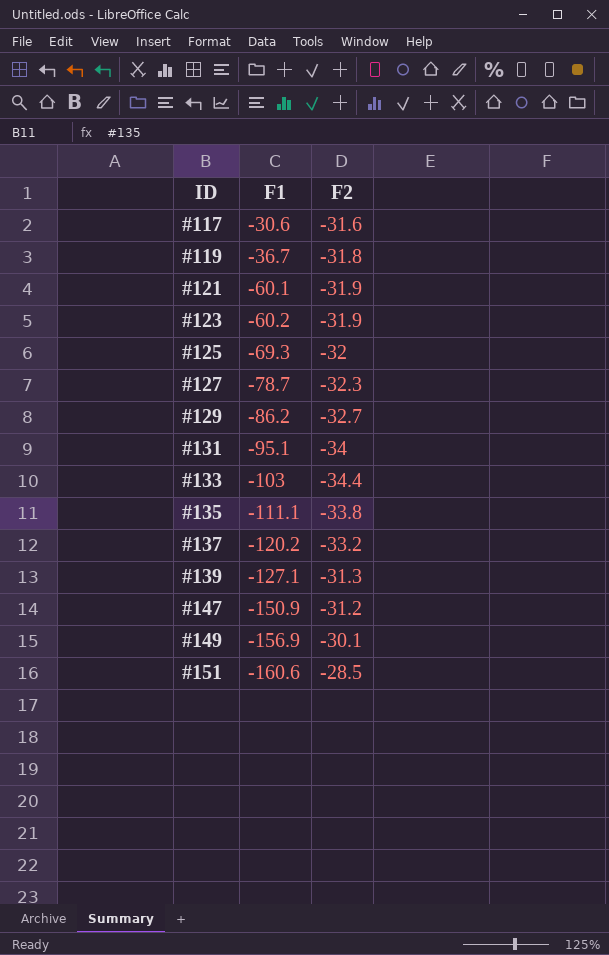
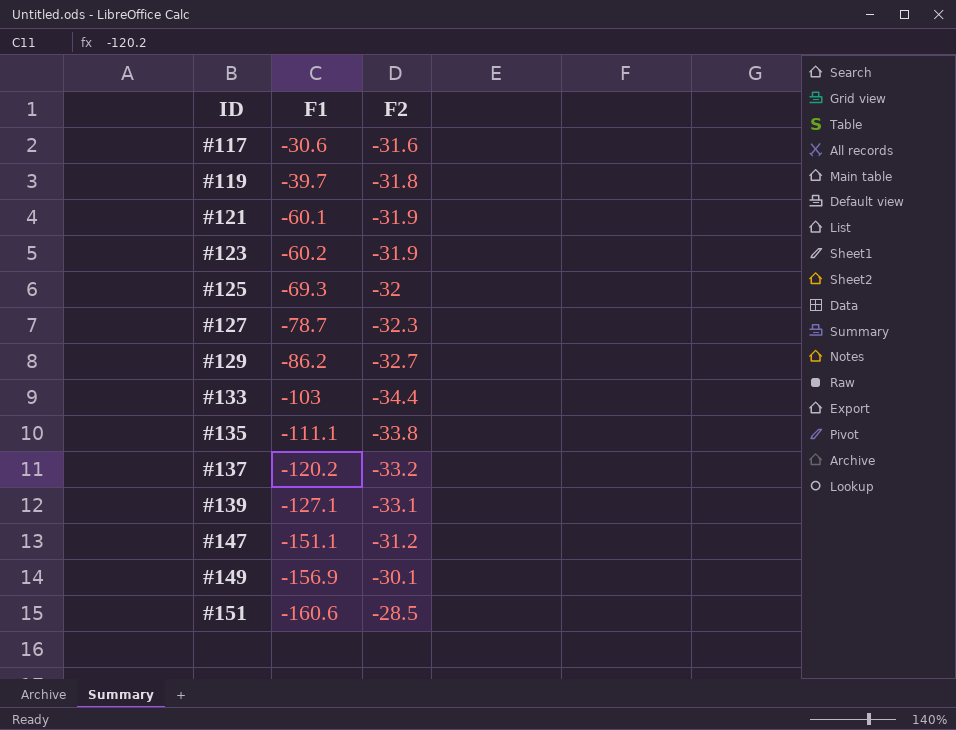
row #131: -95.1 | -34 -> none
#119 | F1: -36.7 -> -39.7
#139 | F2: -31.3 -> -33.1
#147 | F1: -150.9 -> -151.1

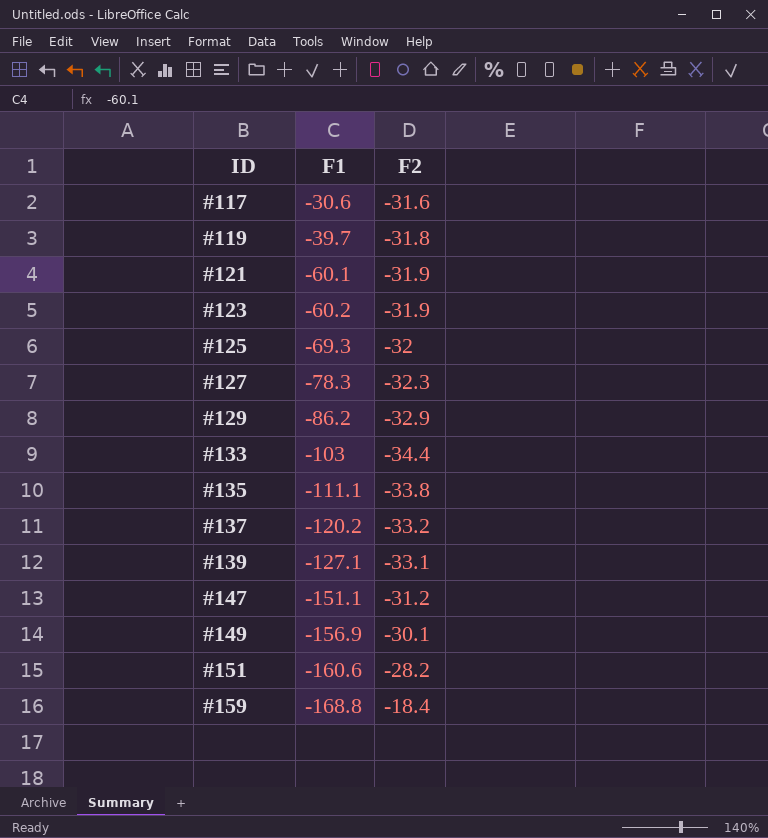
#127 | F1: -78.7 -> -78.3
#129 | F2: -32.7 -> -32.9
#151 | F2: -28.5 -> -28.2
row #159: none -> -168.8 | -18.4

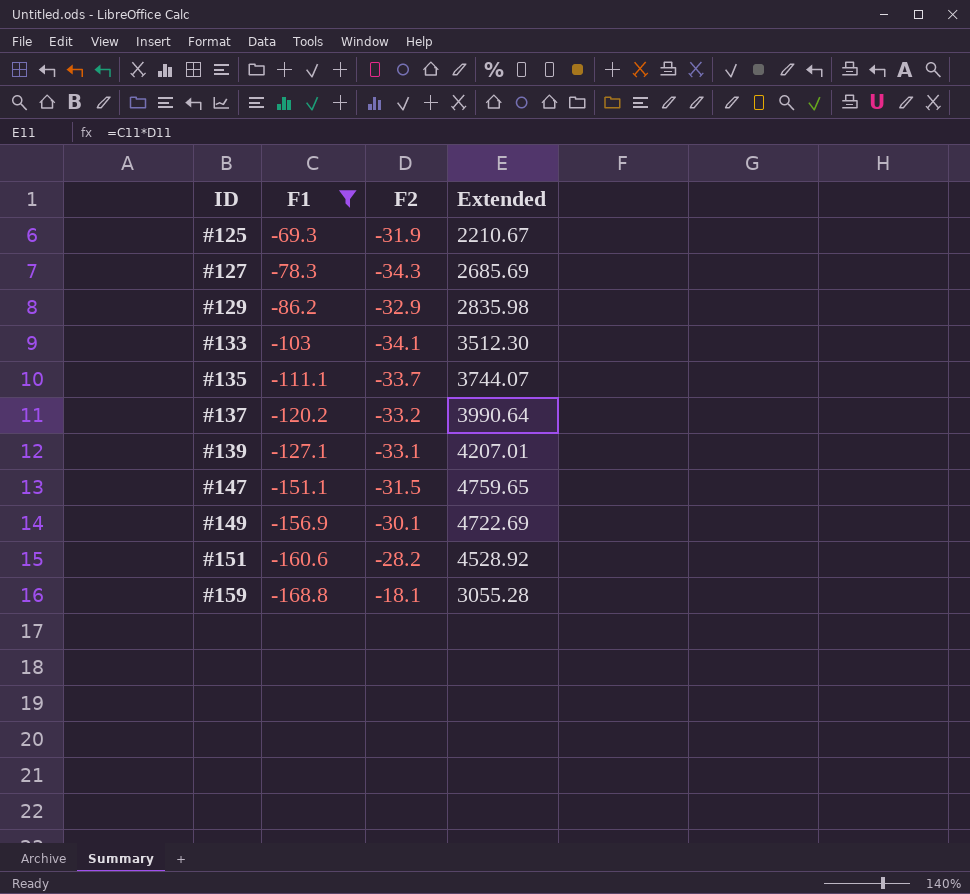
filter: none -> F1 <= -69.3
column Extended | formula: none -> [F1] * [F2]
#125 | F2: -32 -> -31.9
#127 | F2: -32.3 -> -34.3
#133 | F2: -34.4 -> -34.1
#135 | F2: -33.8 -> -33.7
#147 | F2: -31.2 -> -31.5
#159 | F2: -18.4 -> -18.1

